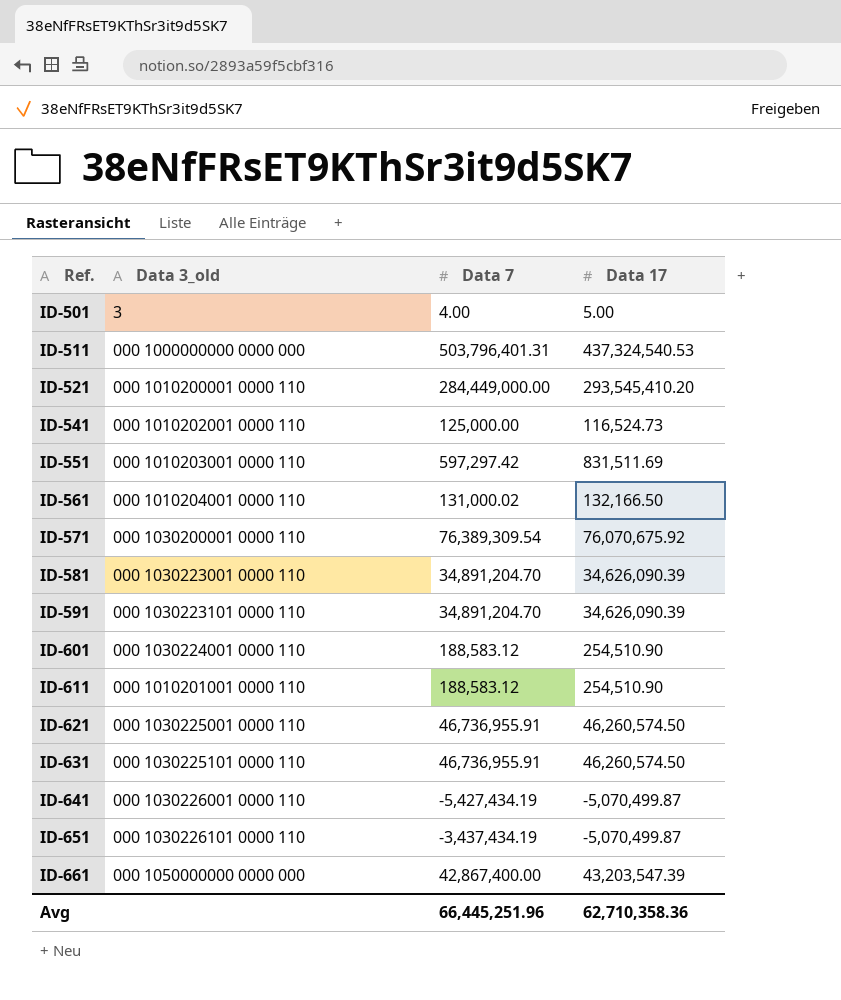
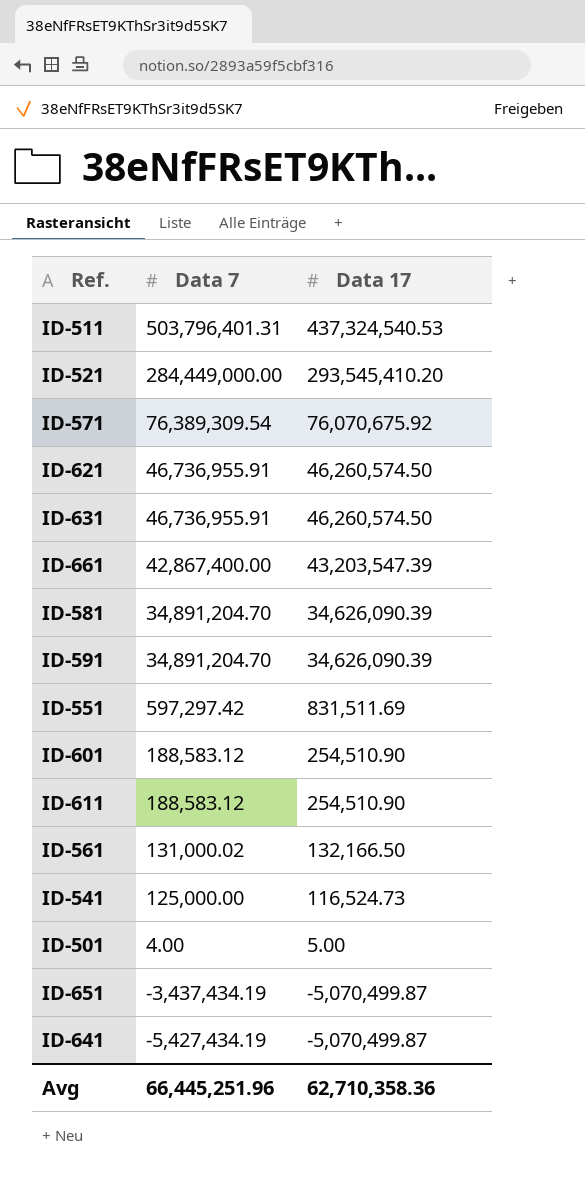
row order: Ref. ascending -> Data 7 descending
column Data 3_old | position: 2 -> none

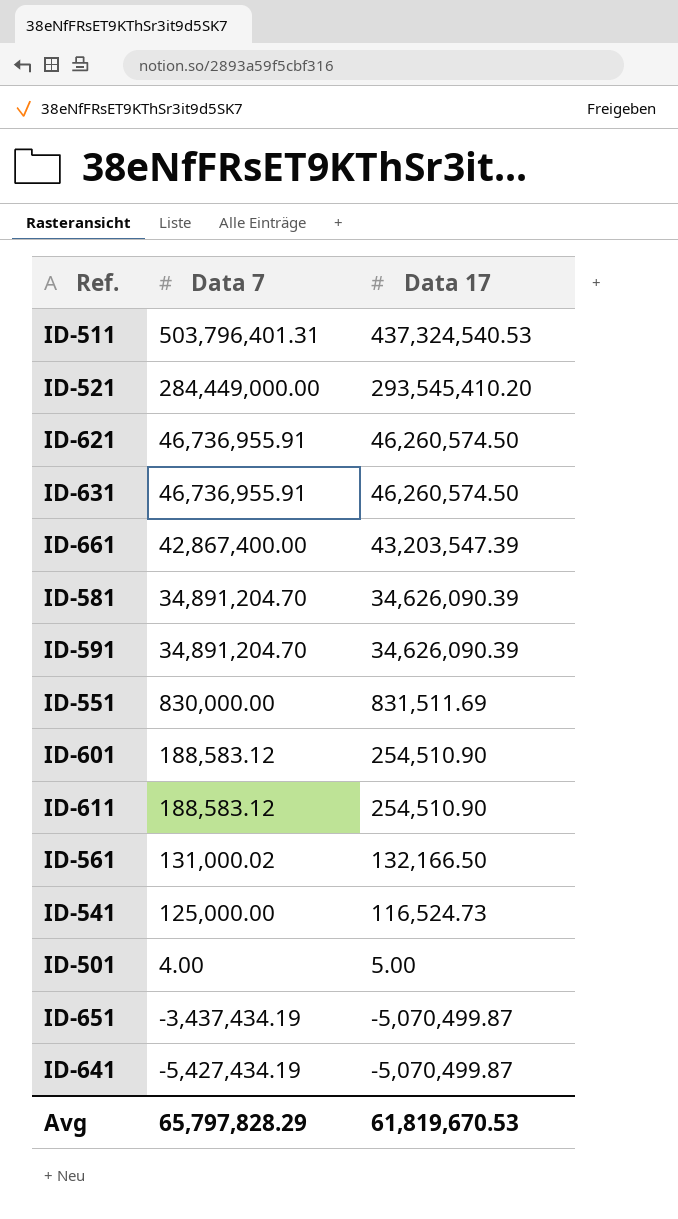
row ID-571: 76,389,309.54 | 76,070,675.92 -> none
ID-551 | Data 7: 597,297.42 -> 830,000.00
Avg | Data 7: 66,445,251.96 -> 65,797,828.29
Avg | Data 17: 62,710,358.36 -> 61,819,670.53

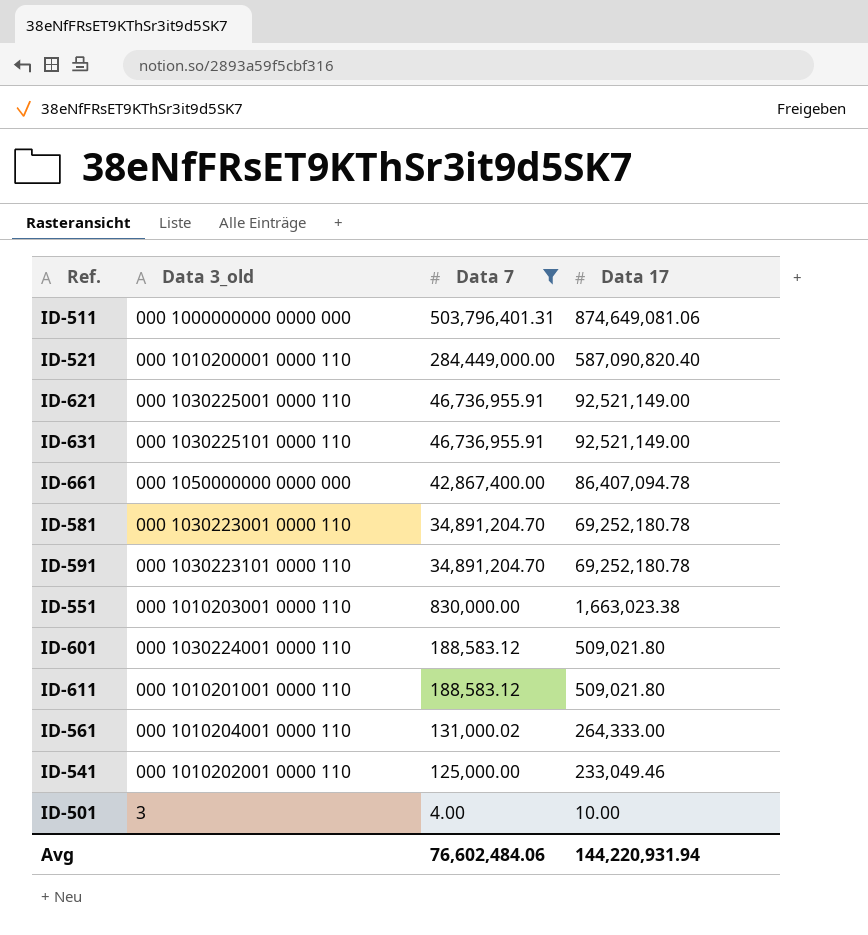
filter: none -> Data 7 >= 4.00
column Data 3_old | position: none -> 2
ID-511 | Data 17: 437,324,540.53 -> 874,649,081.06
ID-521 | Data 17: 293,545,410.20 -> 587,090,820.40
ID-621 | Data 17: 46,260,574.50 -> 92,521,149.00
ID-631 | Data 17: 46,260,574.50 -> 92,521,149.00
ID-661 | Data 17: 43,203,547.39 -> 86,407,094.78
ID-581 | Data 17: 34,626,090.39 -> 69,252,180.78
ID-591 | Data 17: 34,626,090.39 -> 69,252,180.78
ID-551 | Data 17: 831,511.69 -> 1,663,023.38
ID-601 | Data 17: 254,510.90 -> 509,021.80
ID-611 | Data 17: 254,510.90 -> 509,021.80
ID-561 | Data 17: 132,166.50 -> 264,333.00
ID-541 | Data 17: 116,524.73 -> 233,049.46
ID-501 | Data 17: 5.00 -> 10.00
Avg | Data 7: 65,797,828.29 -> 76,602,484.06
Avg | Data 17: 61,819,670.53 -> 144,220,931.94

